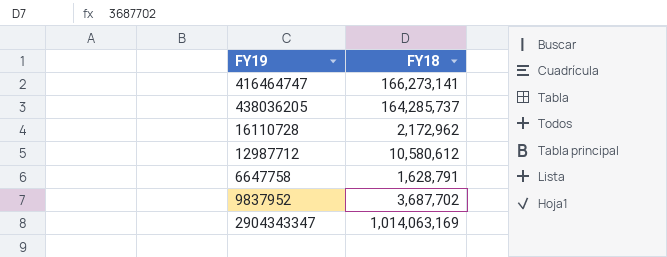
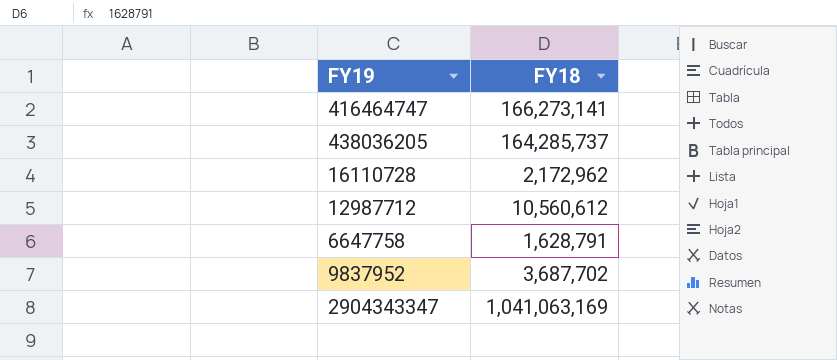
12987712 | FY18: 10,580,612 -> 10,560,612
2904343347 | FY18: 1,014,063,169 -> 1,041,063,169

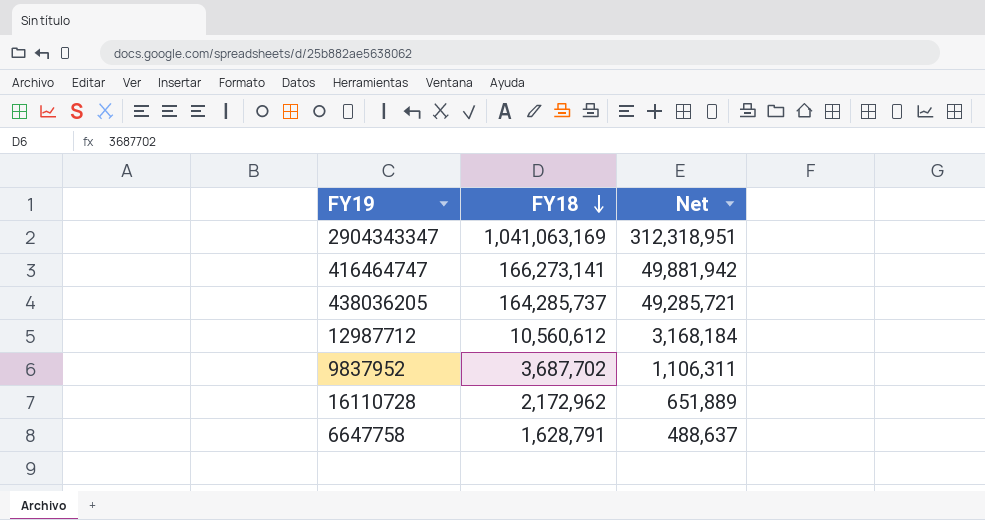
row order: none -> FY18 descending
column Net | formula: none -> [FY18] * 0.3

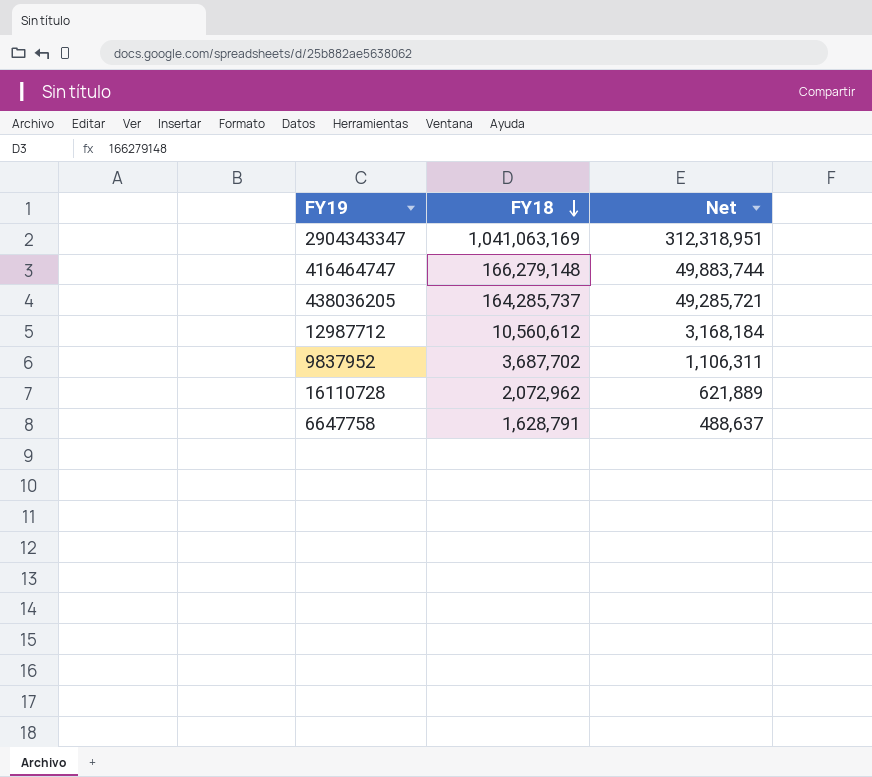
416464747 | FY18: 166,273,141 -> 166,279,148
416464747 | Net: 49,881,942 -> 49,883,744
16110728 | FY18: 2,172,962 -> 2,072,962
16110728 | Net: 651,889 -> 621,889

